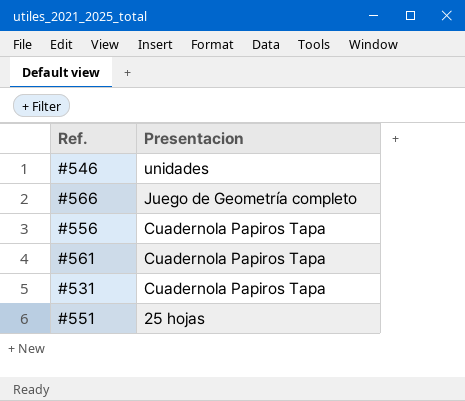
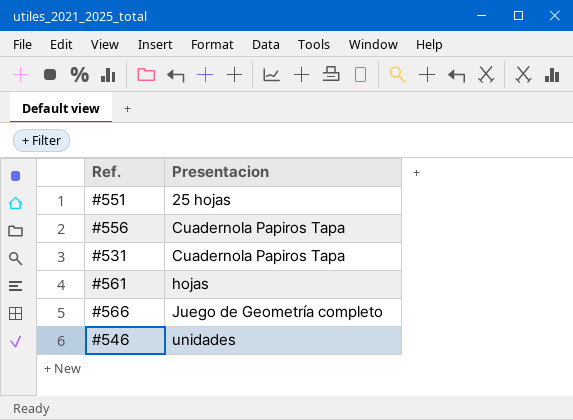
row order: Presentacion descending -> Presentacion ascending
#561 | Presentacion: Cuadernola Papiros Tapa -> hojas

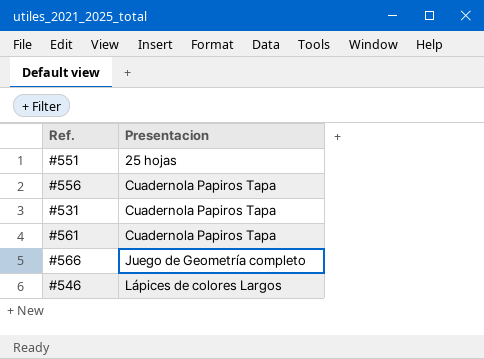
#561 | Presentacion: hojas -> Cuadernola Papiros Tapa
#546 | Presentacion: unidades -> Lápices de colores Largos

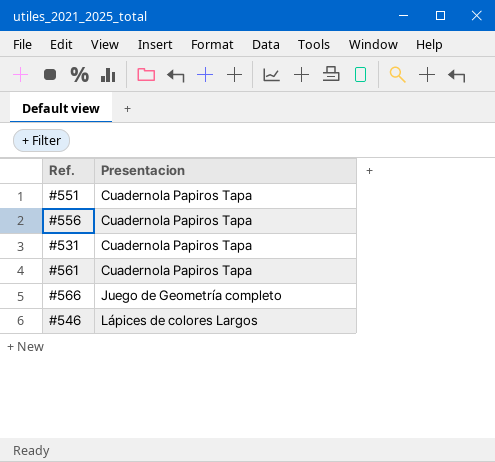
#551 | Presentacion: 25 hojas -> Cuadernola Papiros Tapa

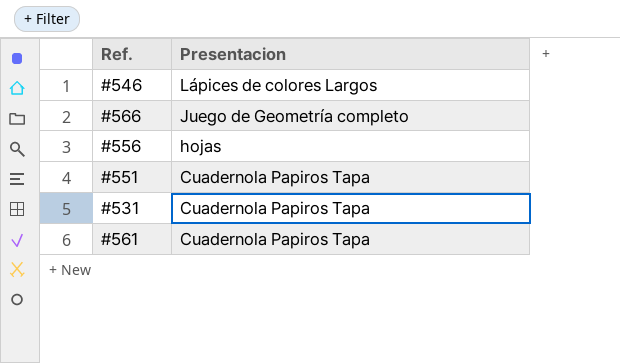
row order: Presentacion ascending -> Presentacion descending
#556 | Presentacion: Cuadernola Papiros Tapa -> hojas

